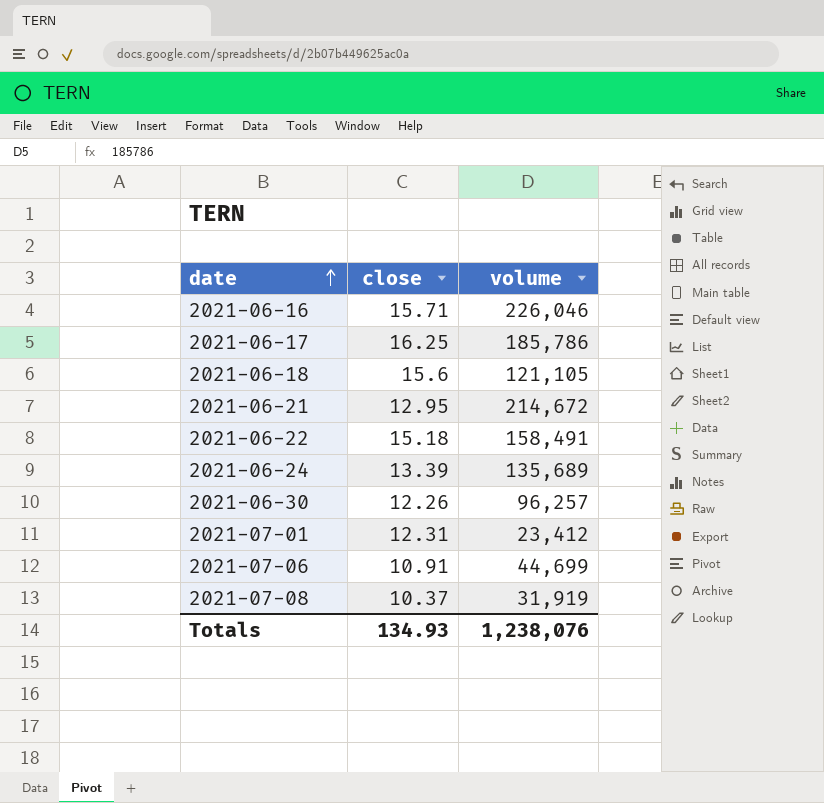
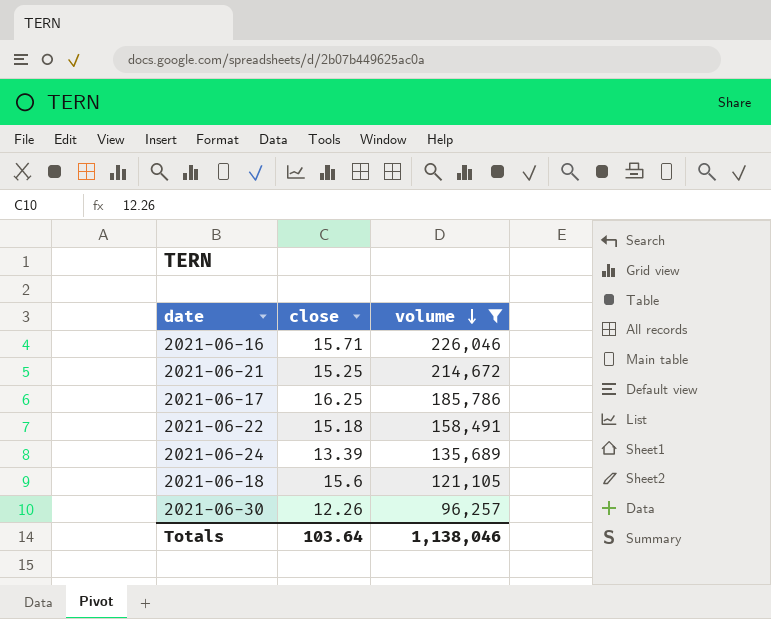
filter: none -> volume >= 96,257
row order: date ascending -> volume descending
2021-06-21 | close: 12.95 -> 15.25
Totals | close: 134.93 -> 103.64
Totals | volume: 1,238,076 -> 1,138,046

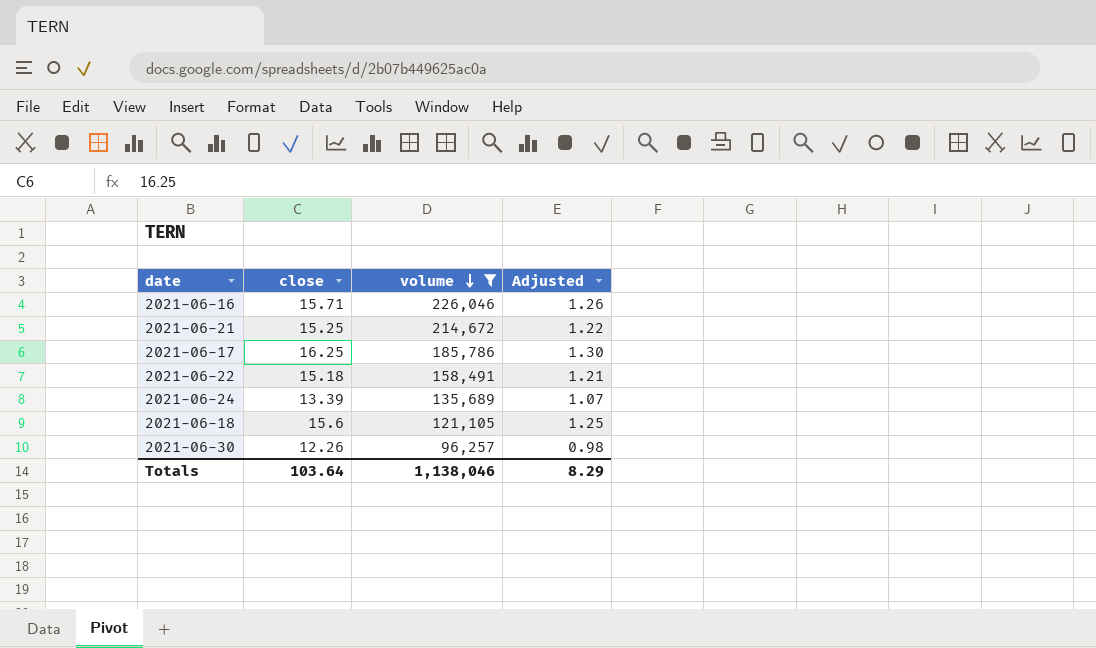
column Adjusted | formula: none -> [close] * 0.08

